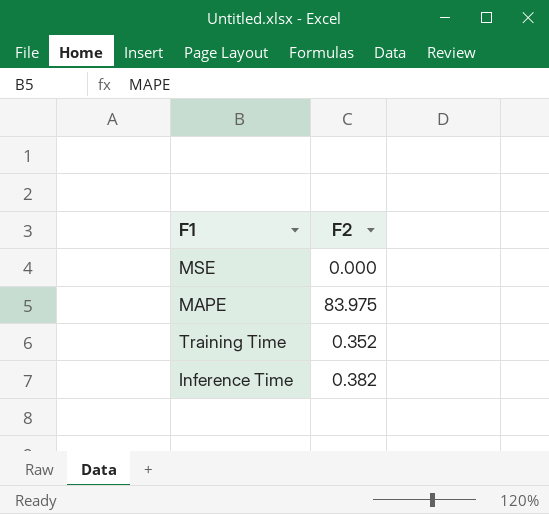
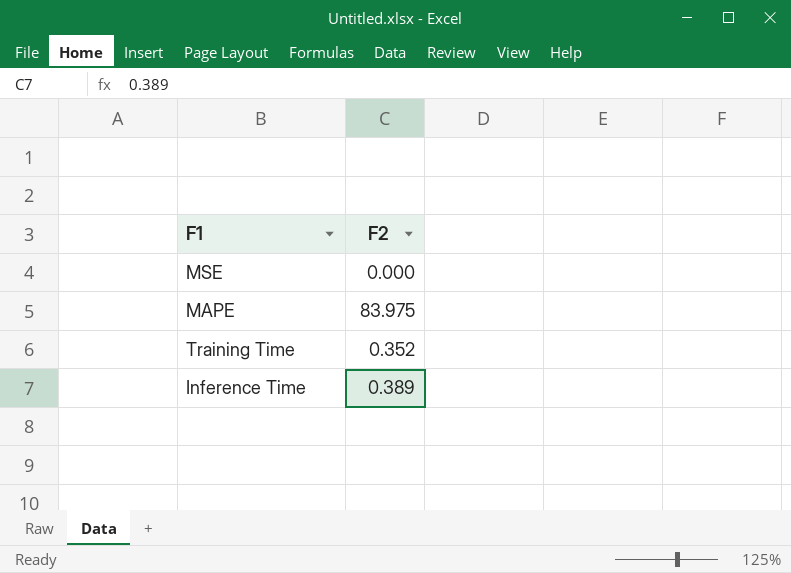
Inference Time | F2: 0.382 -> 0.389

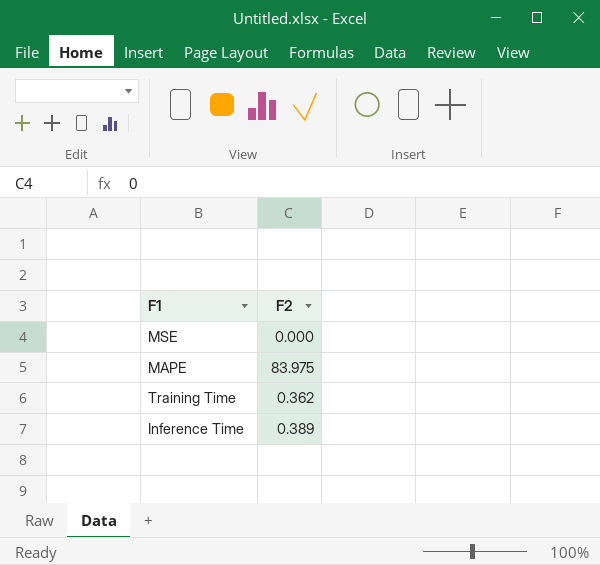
Training Time | F2: 0.352 -> 0.362

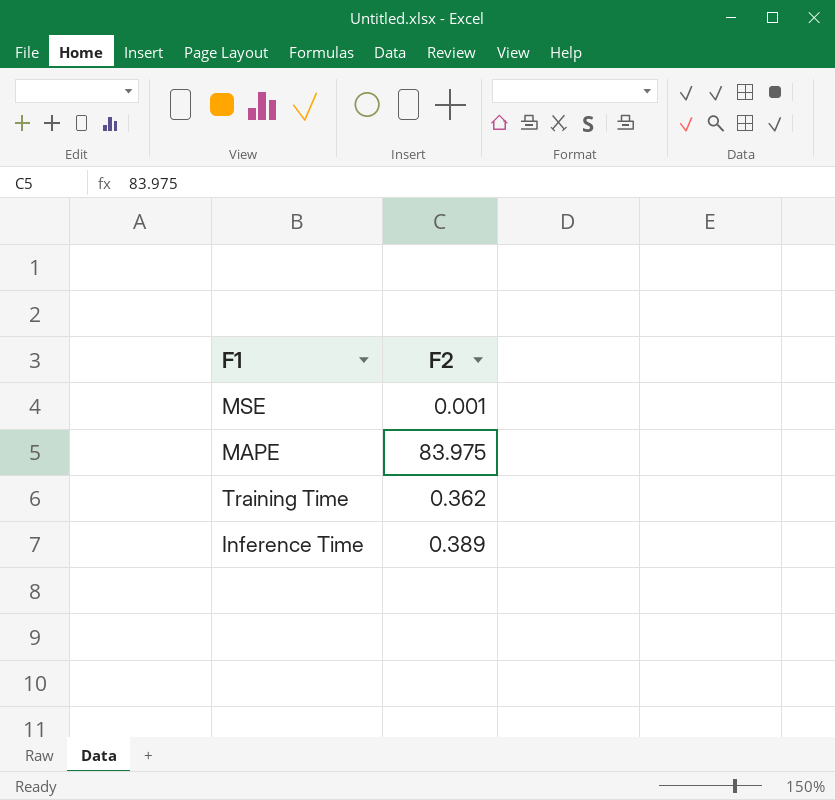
MSE | F2: 0.000 -> 0.001

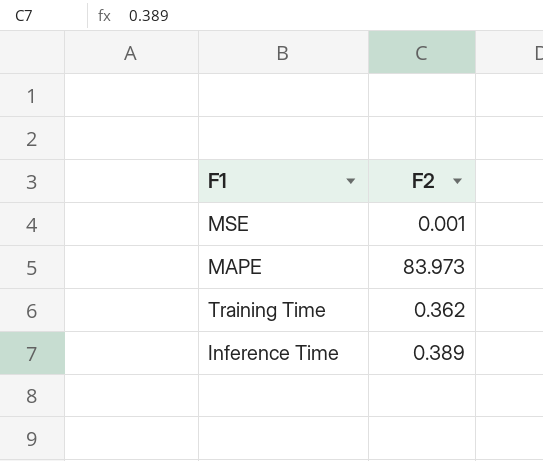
MAPE | F2: 83.975 -> 83.973

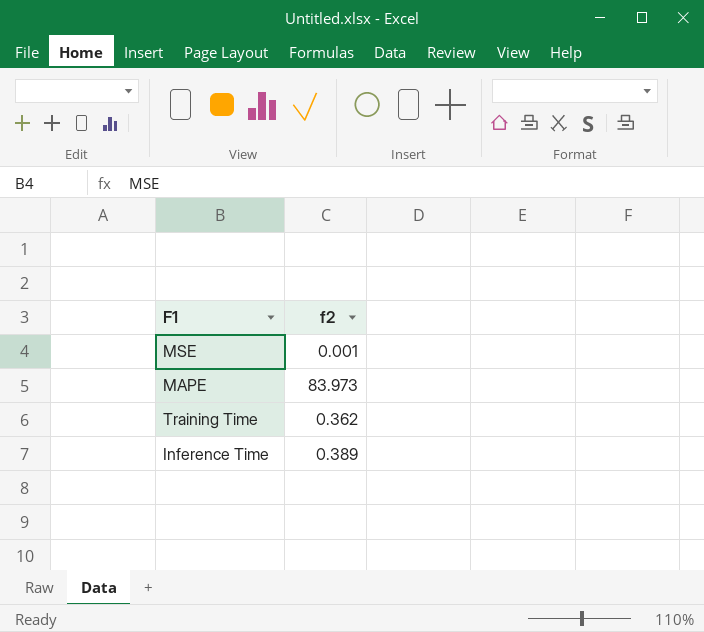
column name: F2 -> f2

